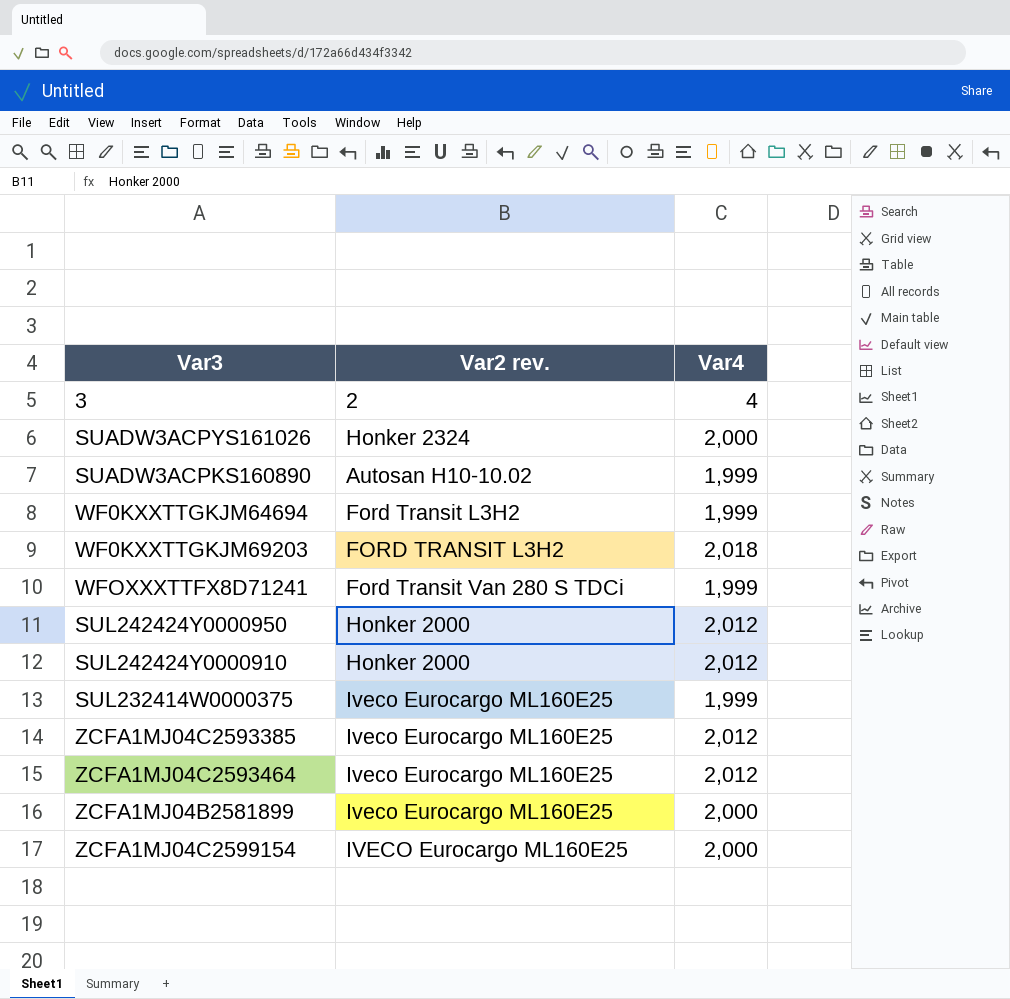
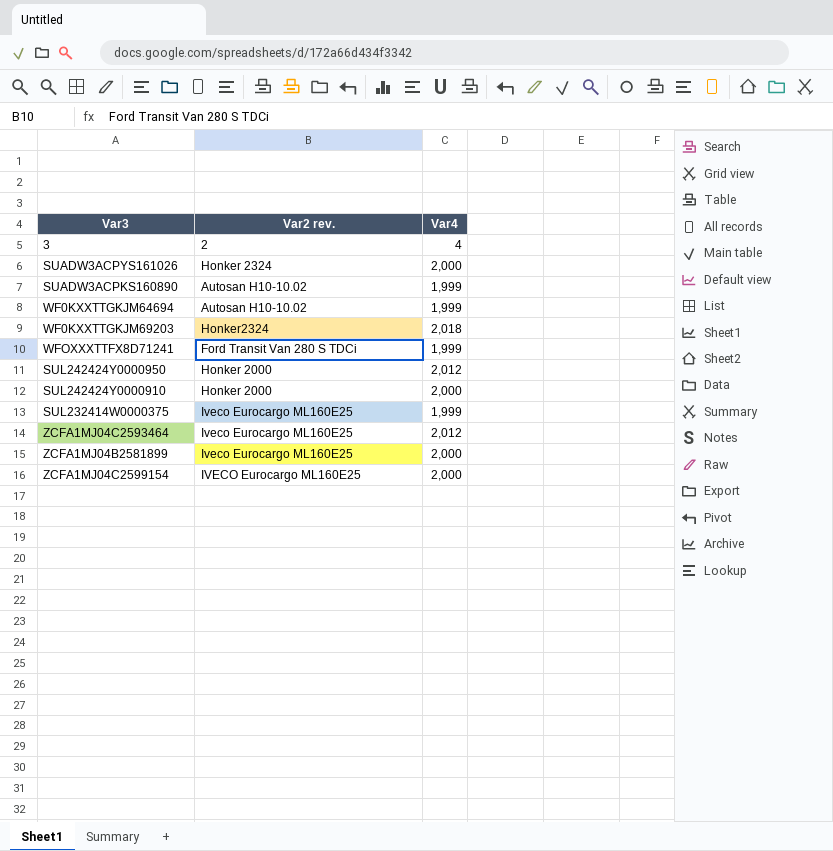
row ZCFA1MJ04C2593385: Iveco Eurocargo ML160E25 | 2,012 -> none
WF0KXXTTGKJM64694 | Var2 rev.: Ford Transit L3H2 -> Autosan H10-10.02
WF0KXXTTGKJM69203 | Var2 rev.: FORD TRANSIT L3H2 -> Honker2324
SUL242424Y0000910 | Var4: 2,012 -> 2,000

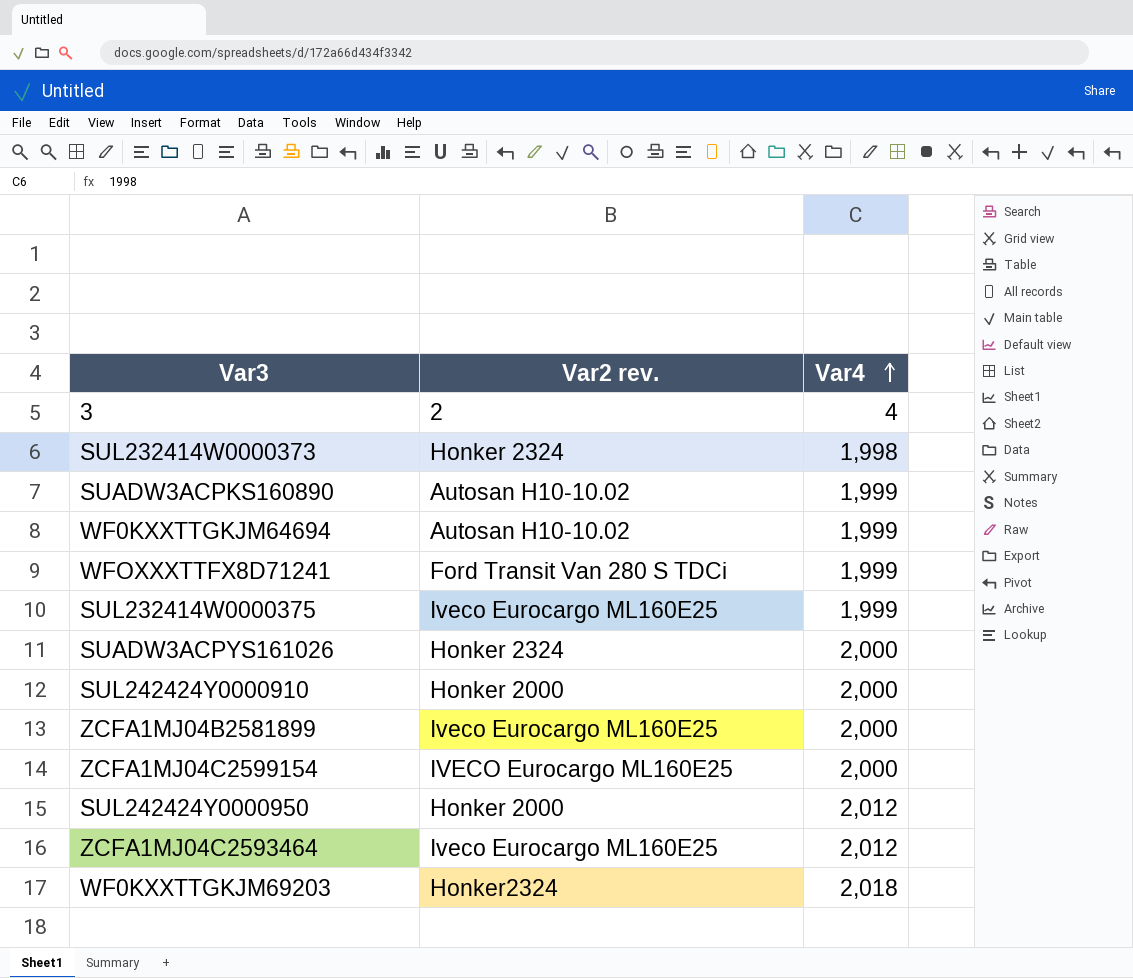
row order: none -> Var4 ascending
row SUL232414W0000373: none -> Honker 2324 | 1,998

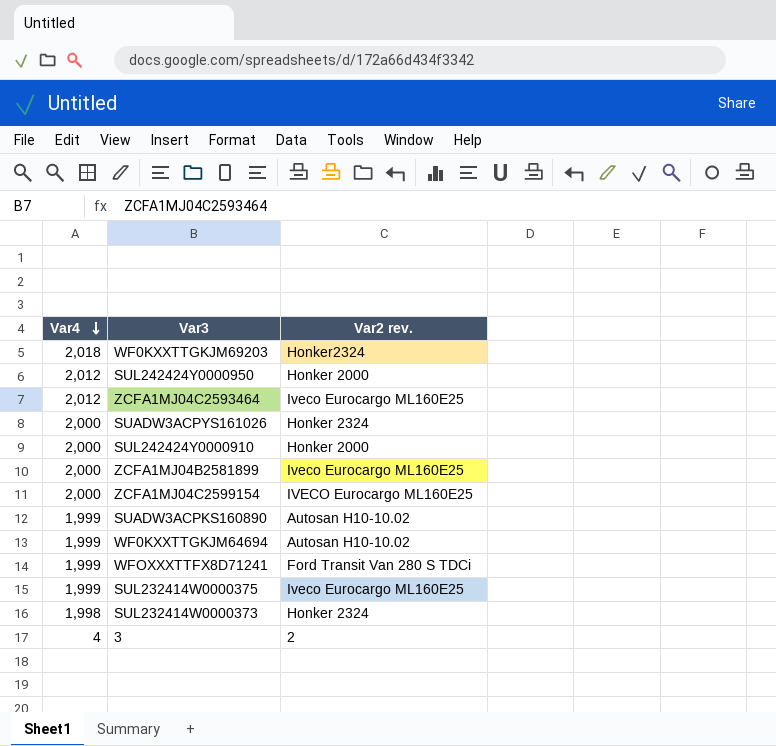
row order: Var4 ascending -> Var4 descending
column Var4 | position: 3 -> 1

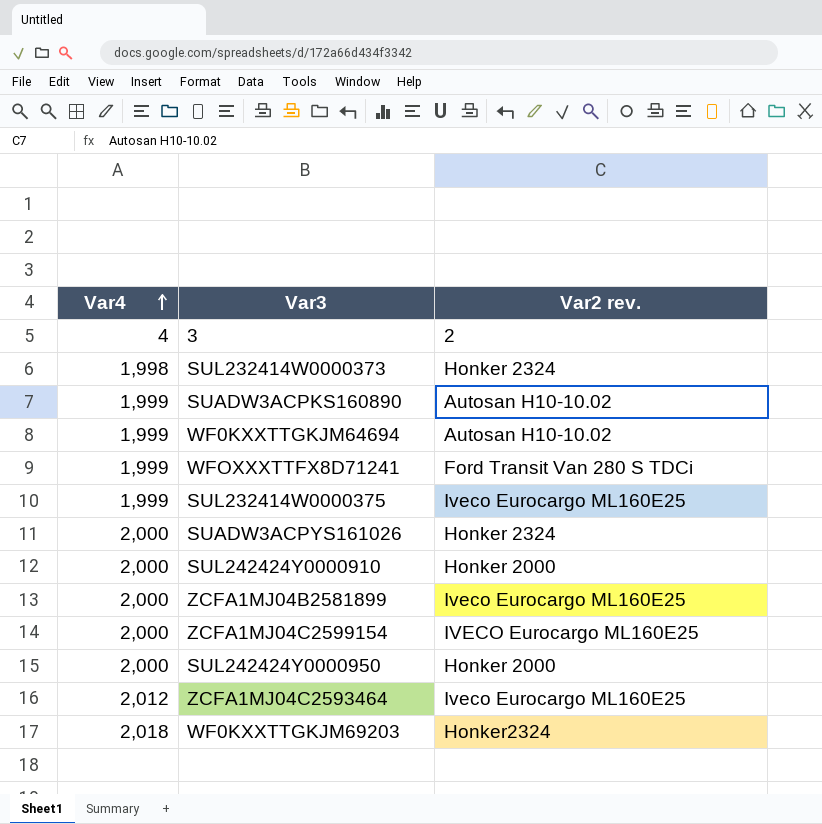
row order: Var4 descending -> Var4 ascending
SUL242424Y0000950 | Var4: 2,012 -> 2,000

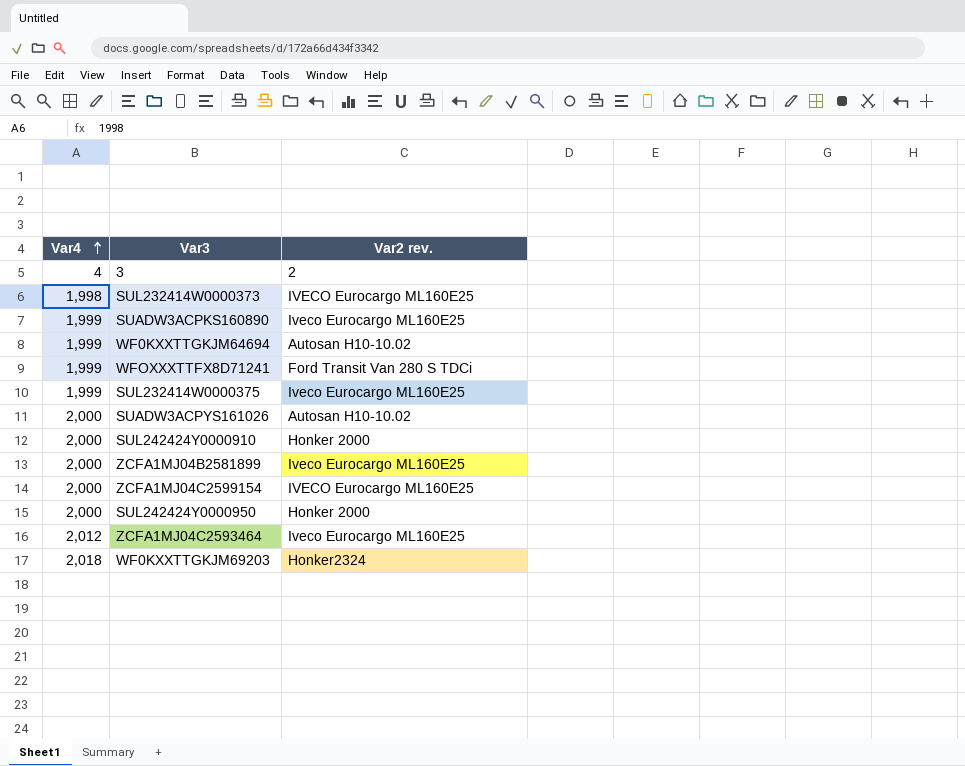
SUL232414W0000373 | Var2 rev.: Honker 2324 -> IVECO Eurocargo ML160E25
SUADW3ACPKS160890 | Var2 rev.: Autosan H10-10.02 -> Iveco Eurocargo ML160E25
SUADW3ACPYS161026 | Var2 rev.: Honker 2324 -> Autosan H10-10.02

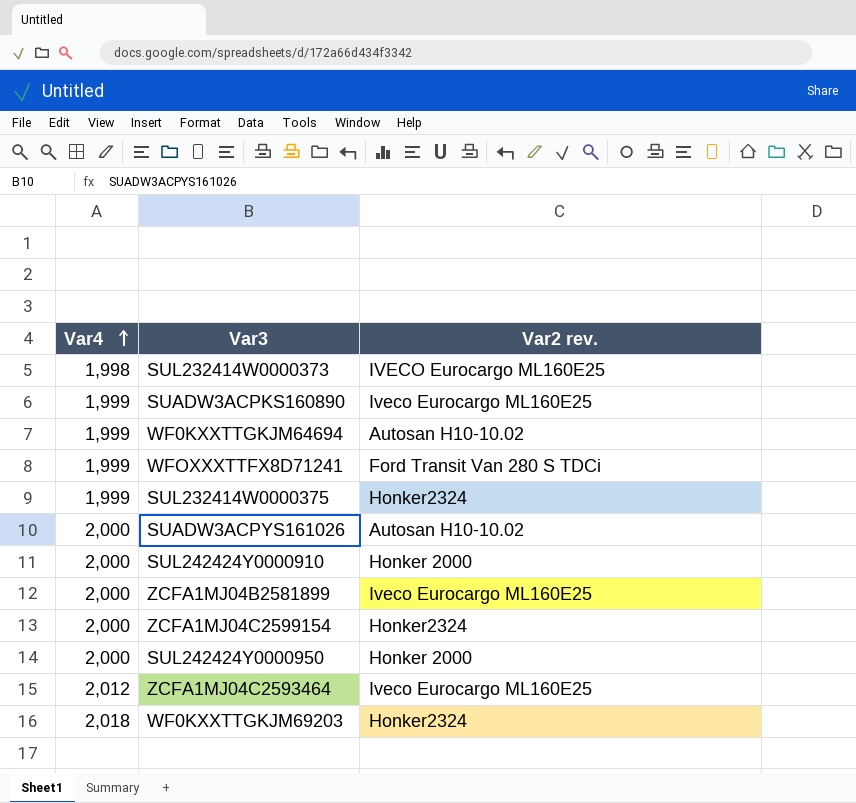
row 3: 4 | 2 -> none
SUL232414W0000375 | Var2 rev.: Iveco Eurocargo ML160E25 -> Honker2324
ZCFA1MJ04C2599154 | Var2 rev.: IVECO Eurocargo ML160E25 -> Honker2324

